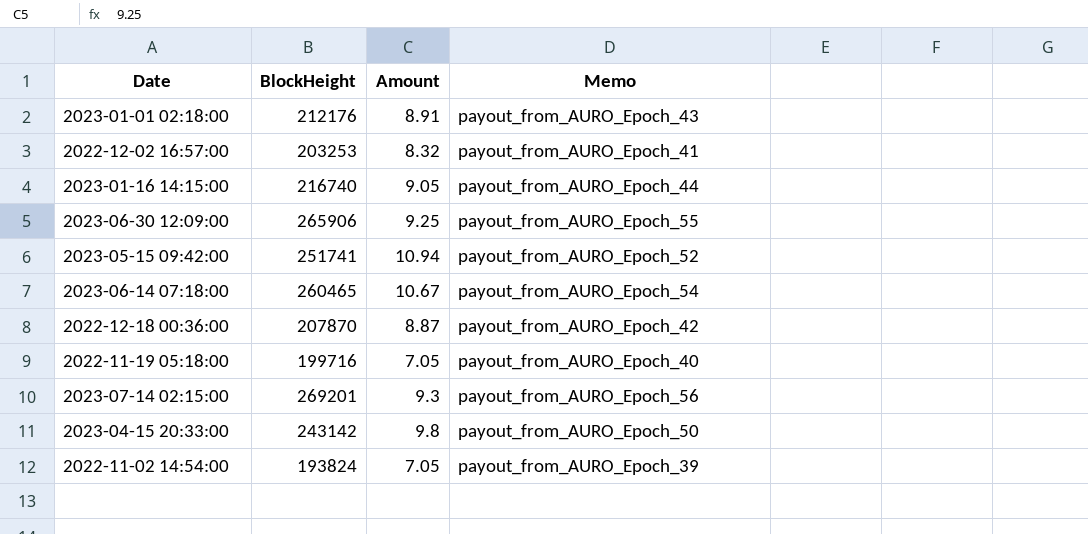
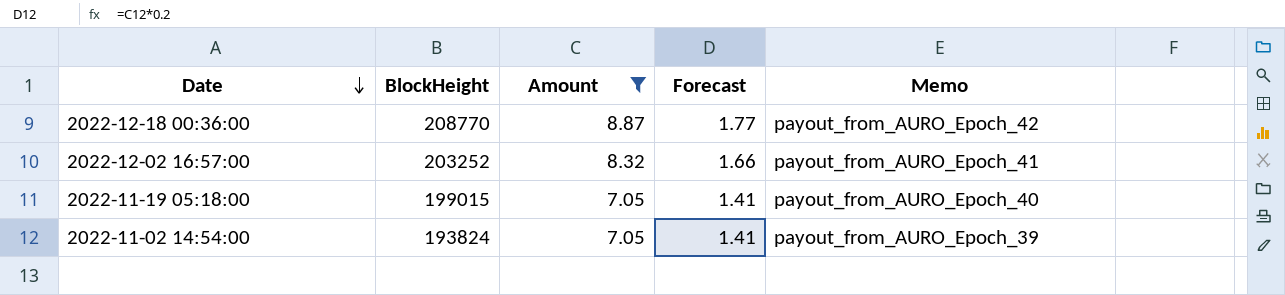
filter: none -> Amount <= 8.87
row order: none -> Date descending
column Forecast | formula: none -> [Amount] * 0.2
2022-12-18 00:36:00 | BlockHeight: 207870 -> 208770
2022-12-02 16:57:00 | BlockHeight: 203253 -> 203252
2022-11-19 05:18:00 | BlockHeight: 199716 -> 199015

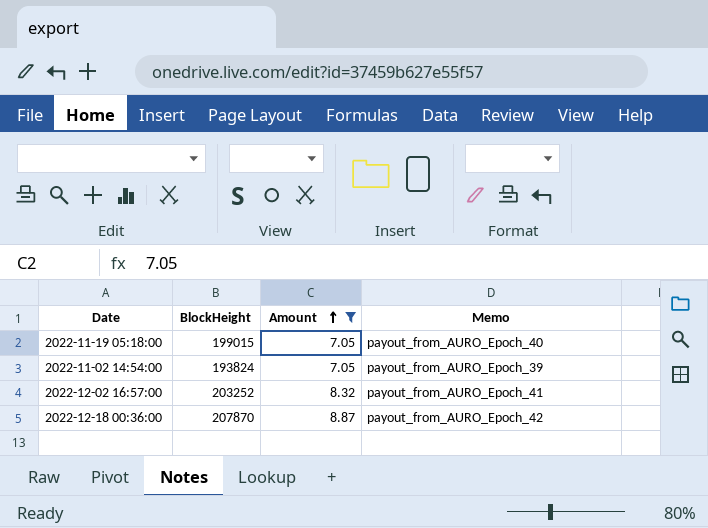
row order: Date descending -> Amount ascending
column Forecast | formula: [Amount] * 0.2 -> none
2022-12-18 00:36:00 | BlockHeight: 208770 -> 207870

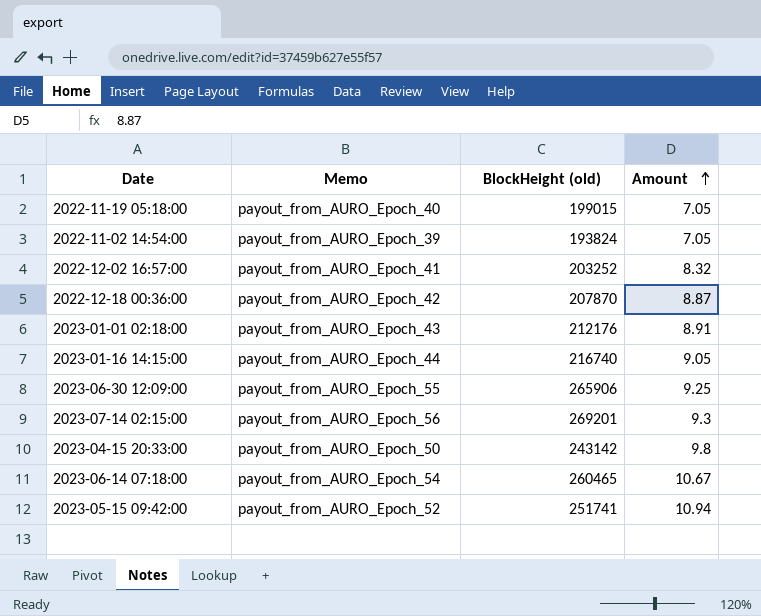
filter: Amount <= 8.87 -> none
column Memo | position: 4 -> 2
column name: BlockHeight -> BlockHeight (old)

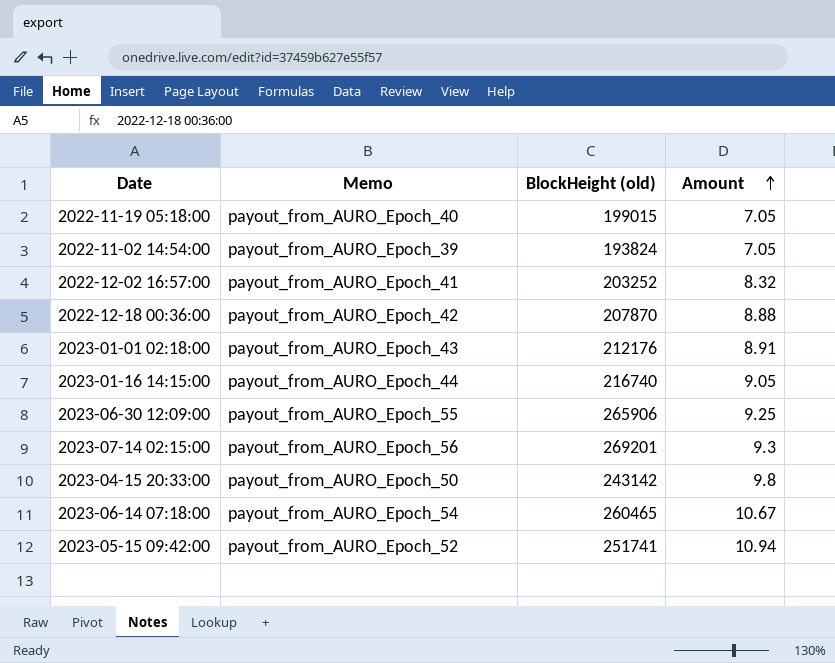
2022-12-18 00:36:00 | Amount: 8.87 -> 8.88

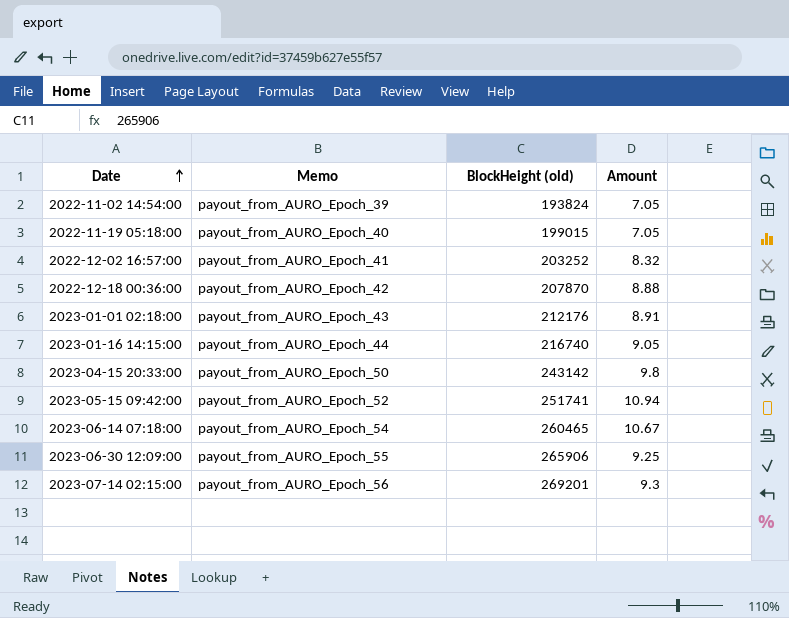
row order: Amount ascending -> Date ascending

